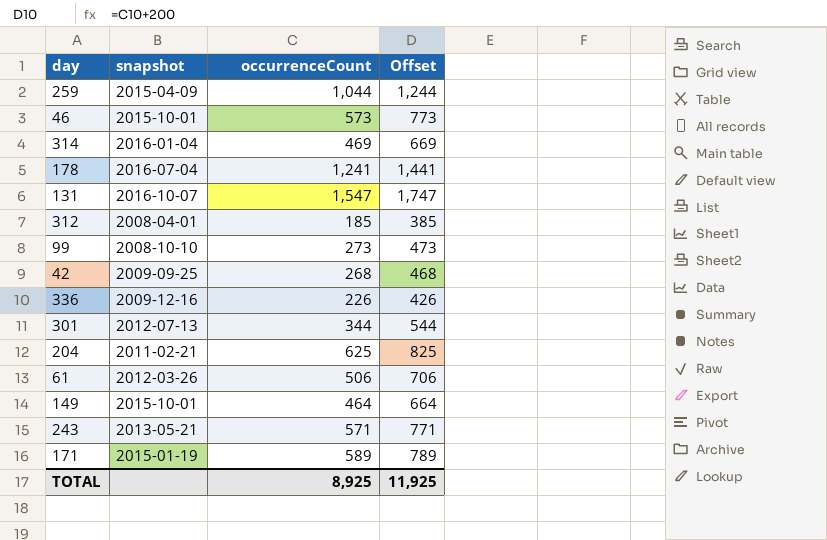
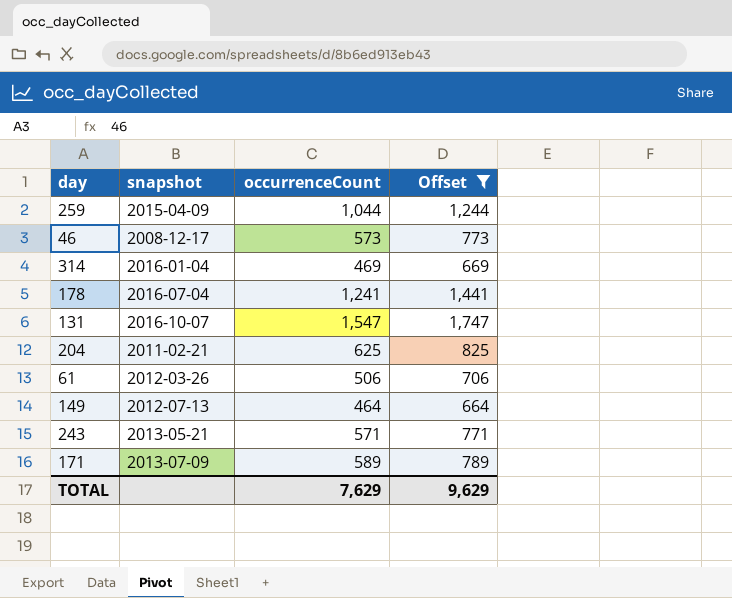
filter: none -> Offset >= 664
46 | snapshot: 2015-10-01 -> 2008-12-17
149 | snapshot: 2015-10-01 -> 2012-07-13
171 | snapshot: 2015-01-19 -> 2013-07-09
TOTAL | occurrenceCount: 8,925 -> 7,629
TOTAL | Offset: 11,925 -> 9,629

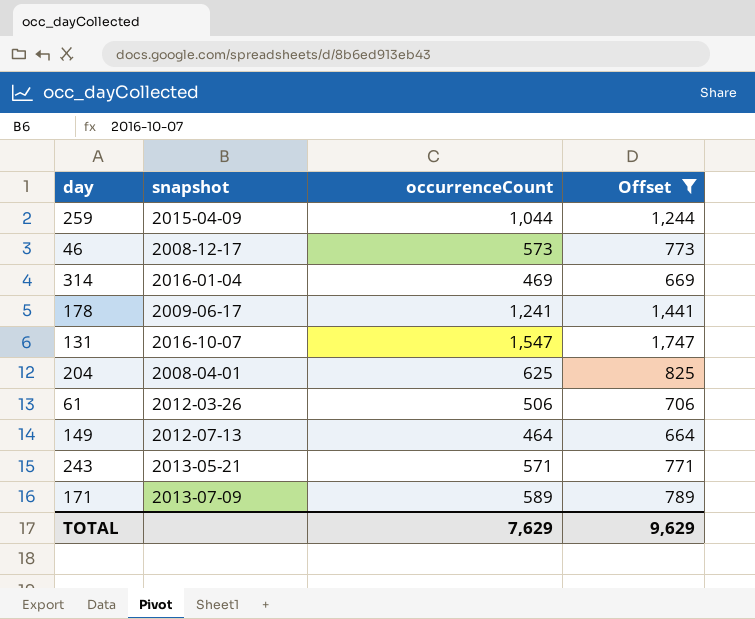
178 | snapshot: 2016-07-04 -> 2009-06-17
204 | snapshot: 2011-02-21 -> 2008-04-01

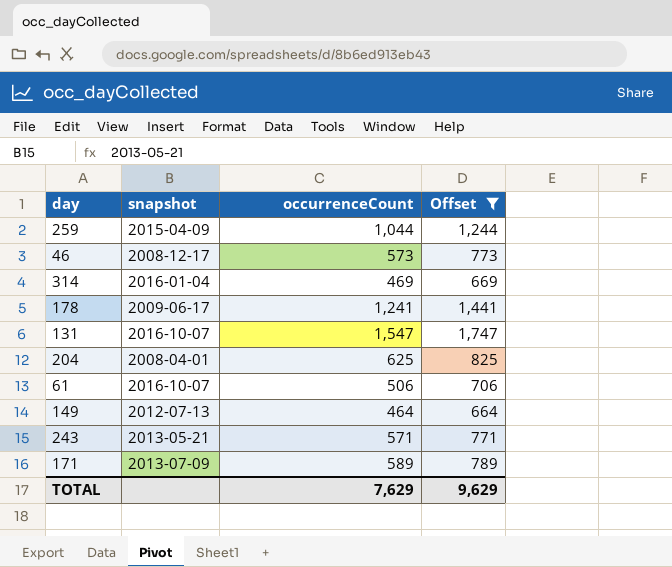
61 | snapshot: 2012-03-26 -> 2016-10-07

